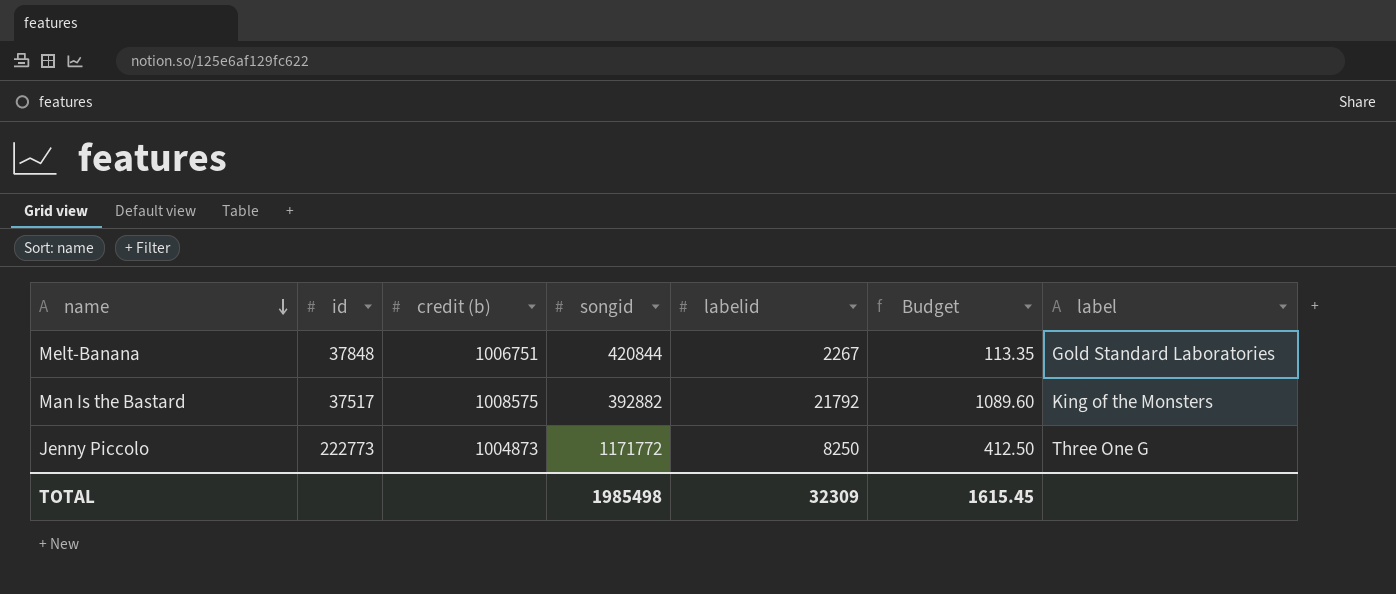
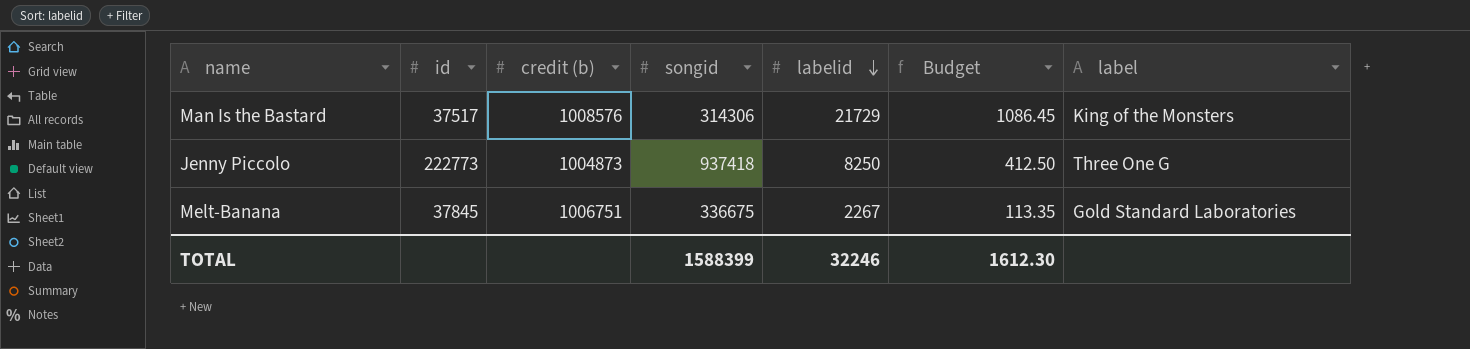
row order: name descending -> labelid descending
Man Is the Bastard | credit (b): 1008575 -> 1008576
Man Is the Bastard | songid: 392882 -> 314306
Man Is the Bastard | labelid: 21792 -> 21729
Man Is the Bastard | Budget: 1089.60 -> 1086.45
Jenny Piccolo | songid: 1171772 -> 937418
Melt‐Banana | id: 37848 -> 37845
Melt‐Banana | songid: 420844 -> 336675
TOTAL | songid: 1985498 -> 1588399
TOTAL | labelid: 32309 -> 32246
TOTAL | Budget: 1615.45 -> 1612.30

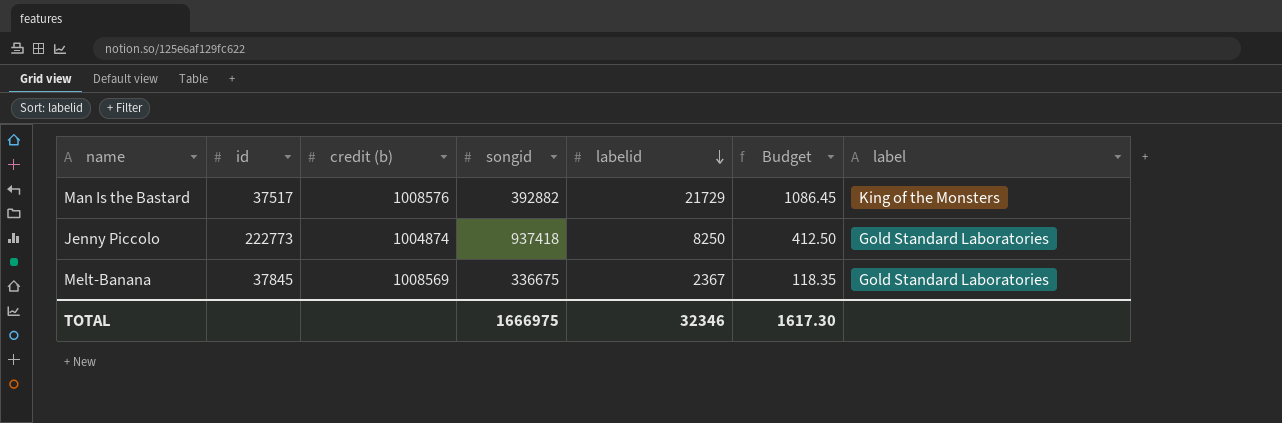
Man Is the Bastard | songid: 314306 -> 392882
Jenny Piccolo | credit (b): 1004873 -> 1004874
Jenny Piccolo | label: Three One G -> Gold Standard Laboratories
Melt‐Banana | credit (b): 1006751 -> 1008569
Melt‐Banana | labelid: 2267 -> 2367
Melt‐Banana | Budget: 113.35 -> 118.35
TOTAL | songid: 1588399 -> 1666975
TOTAL | labelid: 32246 -> 32346
TOTAL | Budget: 1612.30 -> 1617.30

